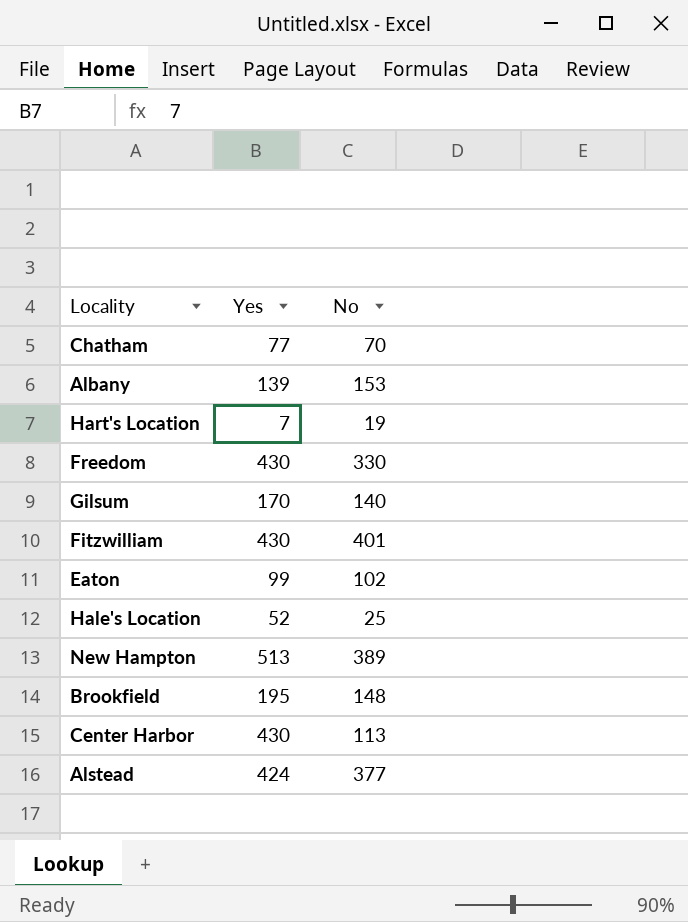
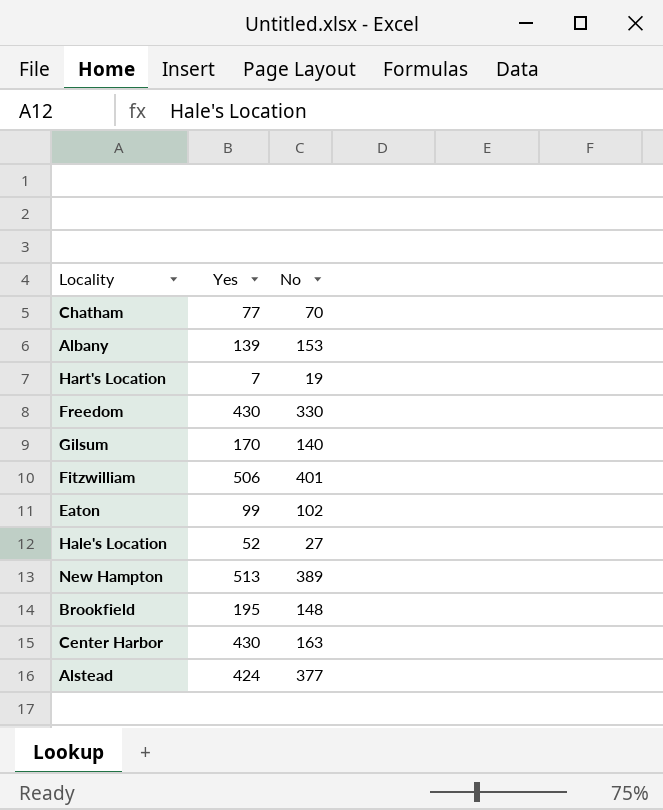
Fitzwilliam | Yes: 430 -> 506
Hale's Location | No: 25 -> 27
Center Harbor | No: 113 -> 163

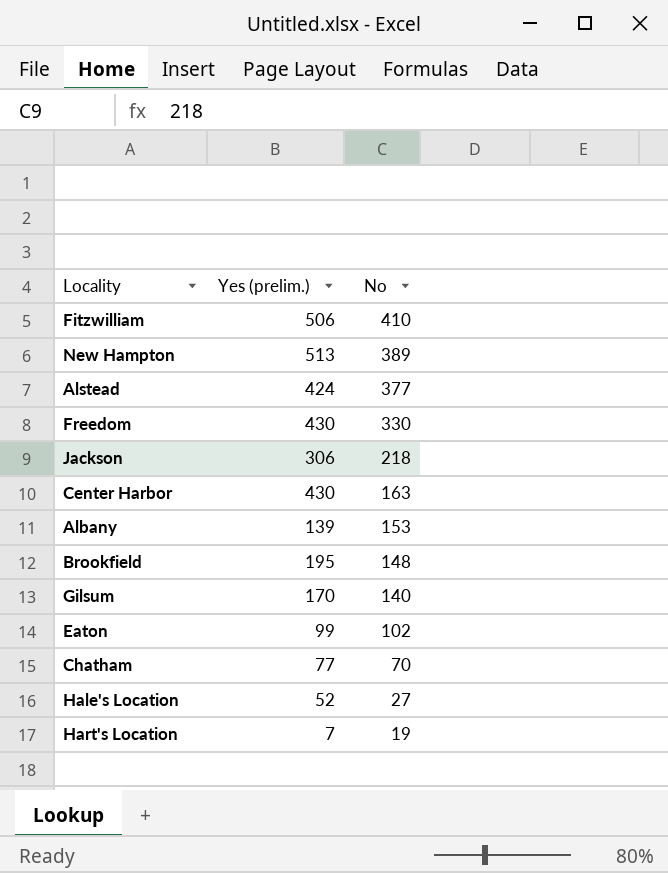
row order: none -> No descending
column name: Yes -> Yes (prelim.)
Fitzwilliam | No: 401 -> 410
row Jackson: none -> 306 | 218

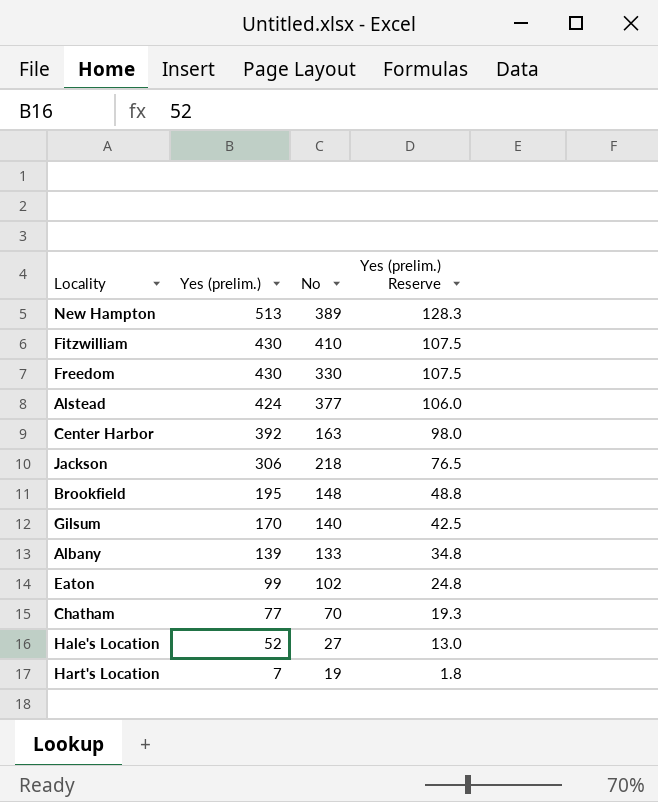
row order: No descending -> Yes (prelim.) descending
column Yes (prelim.) Reserve | formula: none -> [Yes (prelim.)] * 0.25
Fitzwilliam | Yes (prelim.): 506 -> 430
Center Harbor | Yes (prelim.): 430 -> 392
Albany | No: 153 -> 133

